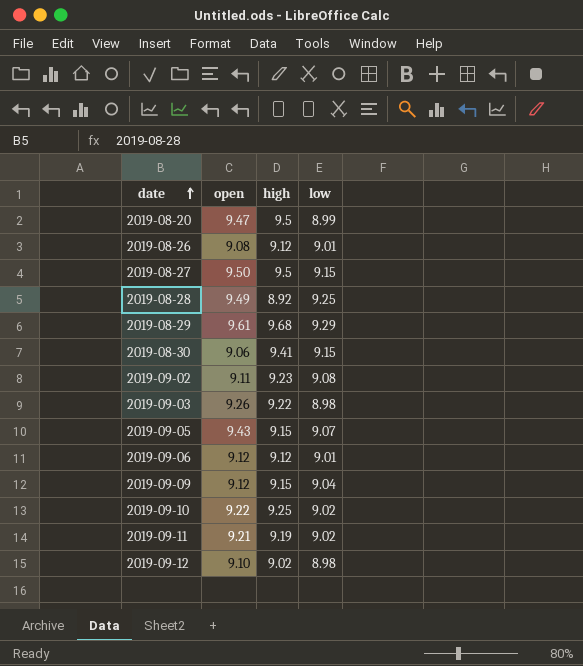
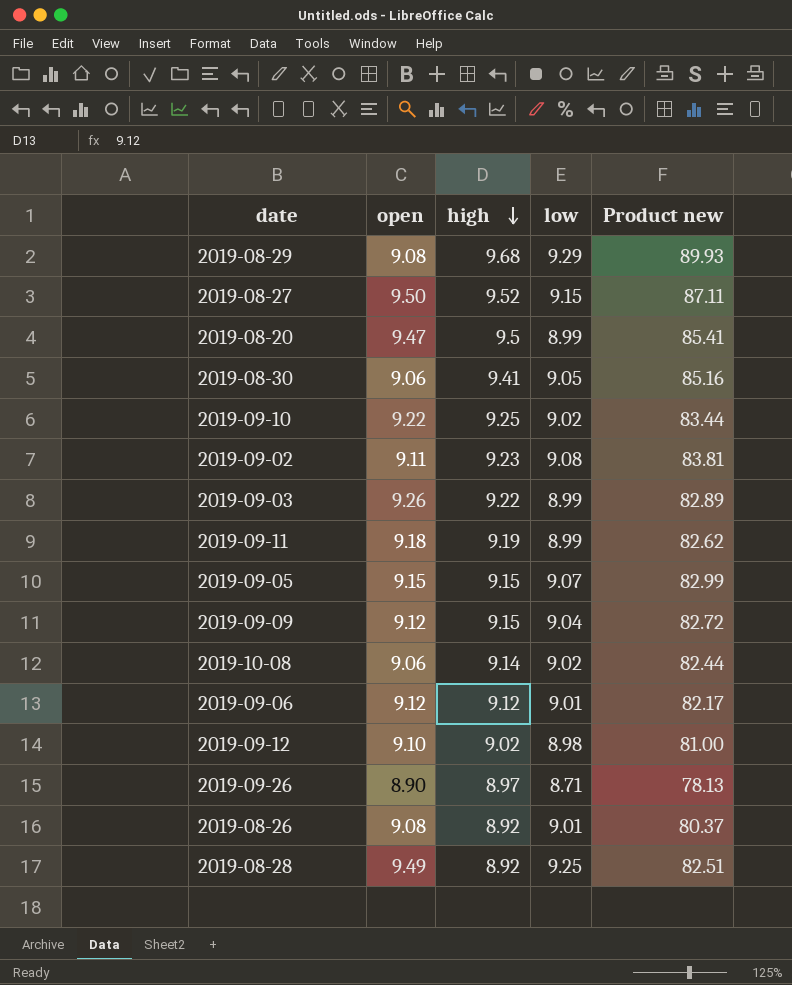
row order: date ascending -> high descending
column Product new | formula: none -> [high] * [low]
2019-08-29 | open: 9.61 -> 9.08
2019-08-27 | high: 9.5 -> 9.52
2019-08-30 | low: 9.15 -> 9.05
2019-09-03 | low: 8.98 -> 8.99
2019-09-11 | open: 9.21 -> 9.18
2019-09-11 | low: 9.02 -> 8.99
2019-09-05 | open: 9.43 -> 9.15
row 2019-10-08: none -> 9.06 | 9.14 | 9.02 | 82.44
row 2019-09-26: none -> 8.90 | 8.97 | 8.71 | 78.13
2019-08-26 | high: 9.12 -> 8.92

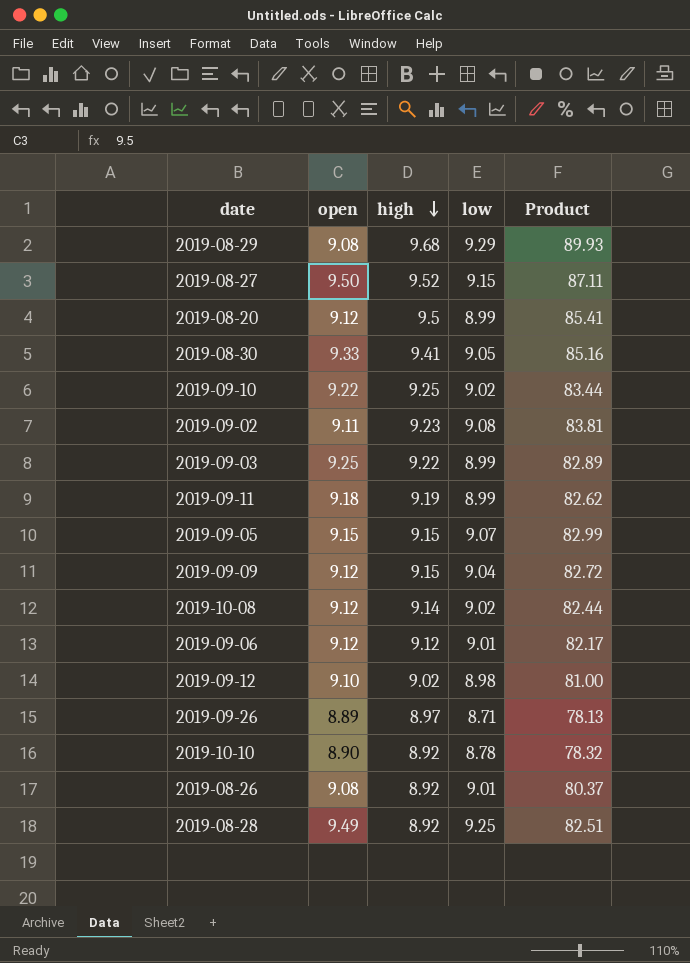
column name: Product new -> Product
2019-08-20 | open: 9.47 -> 9.12
2019-08-30 | open: 9.06 -> 9.33
2019-09-03 | open: 9.26 -> 9.25
2019-10-08 | open: 9.06 -> 9.12
2019-09-26 | open: 8.90 -> 8.89
row 2019-10-10: none -> 8.90 | 8.92 | 8.78 | 78.32

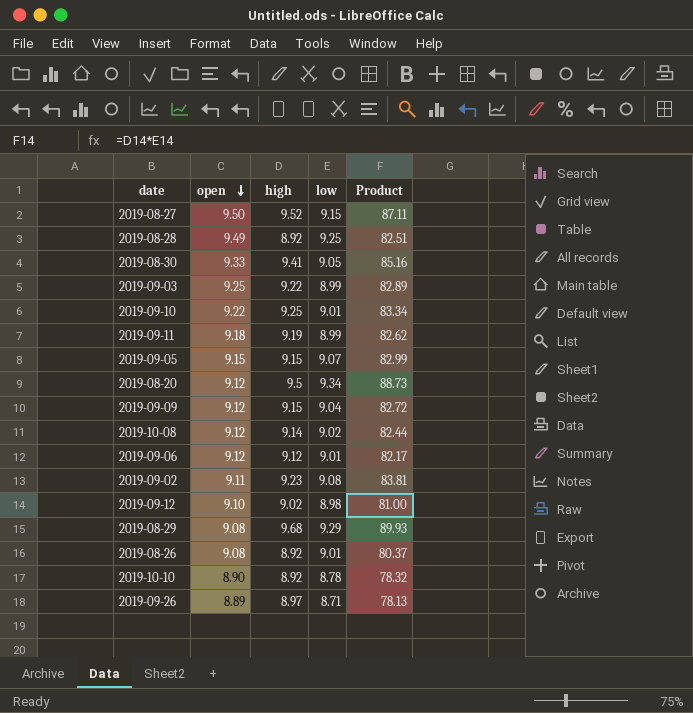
row order: high descending -> open descending
2019-09-10 | low: 9.02 -> 9.01
2019-09-10 | Product: 83.44 -> 83.34
2019-08-20 | low: 8.99 -> 9.34
2019-08-20 | Product: 85.41 -> 88.73

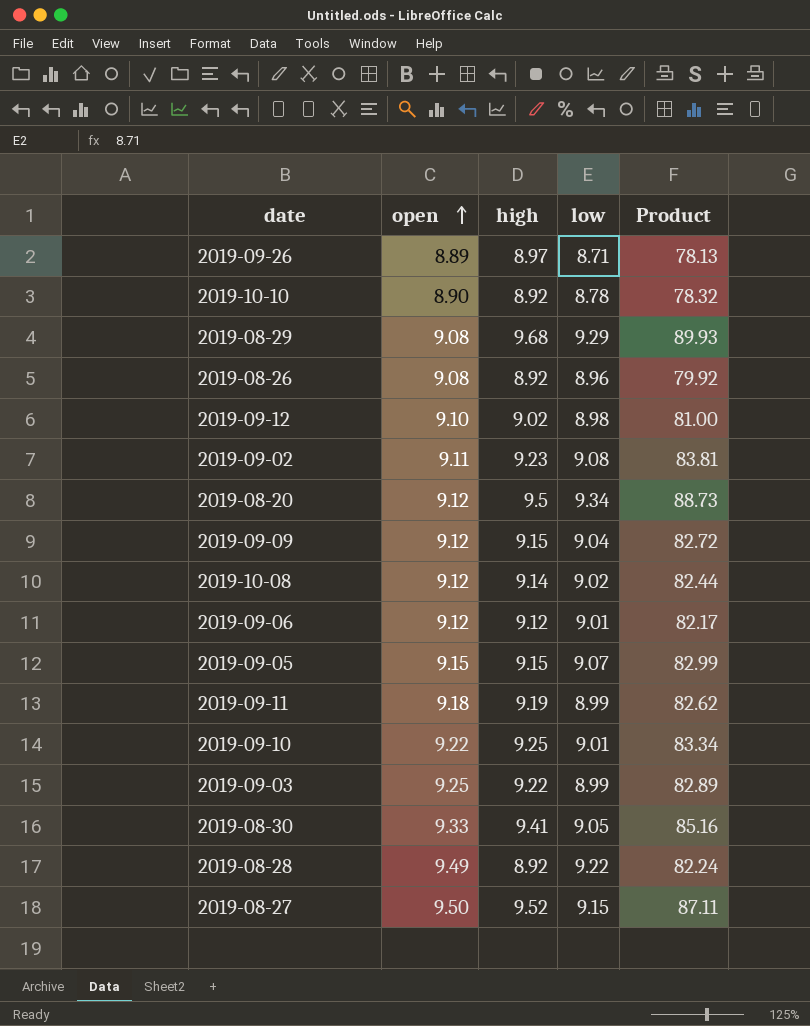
row order: open descending -> open ascending
2019-08-26 | low: 9.01 -> 8.96
2019-08-26 | Product: 80.37 -> 79.92
2019-08-28 | low: 9.25 -> 9.22
2019-08-28 | Product: 82.51 -> 82.24

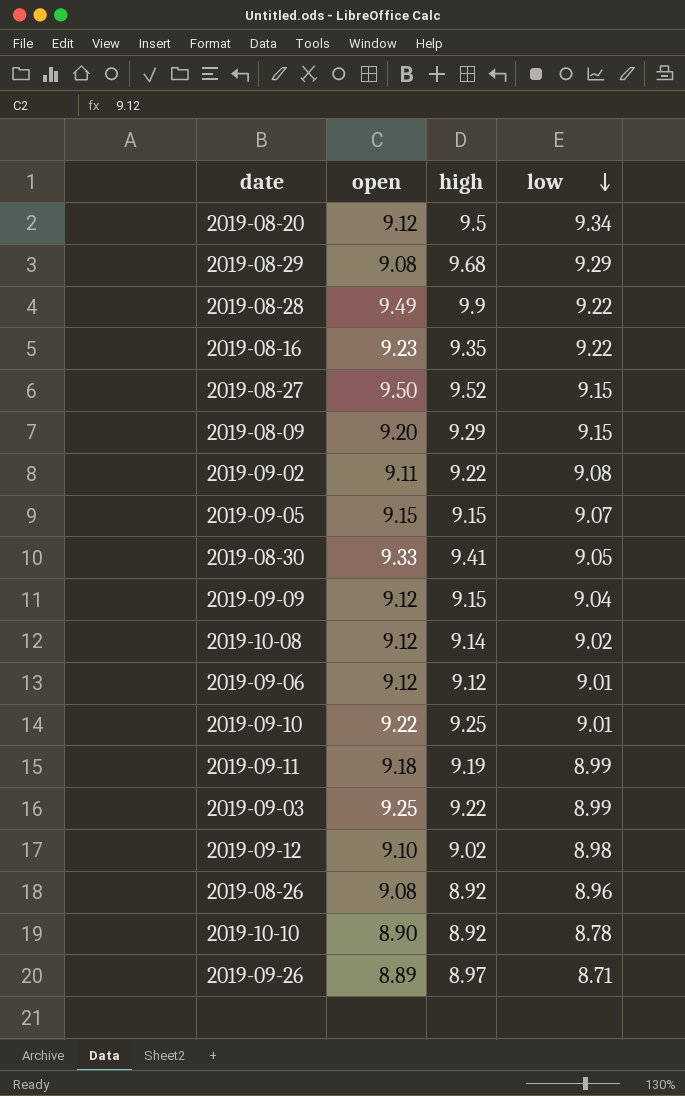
row order: open ascending -> low descending
column Product | formula: [high] * [low] -> none
2019-08-28 | high: 8.92 -> 9.9
row 2019-08-16: none -> 9.23 | 9.35 | 9.22
row 2019-08-09: none -> 9.20 | 9.29 | 9.15
2019-09-02 | high: 9.23 -> 9.22

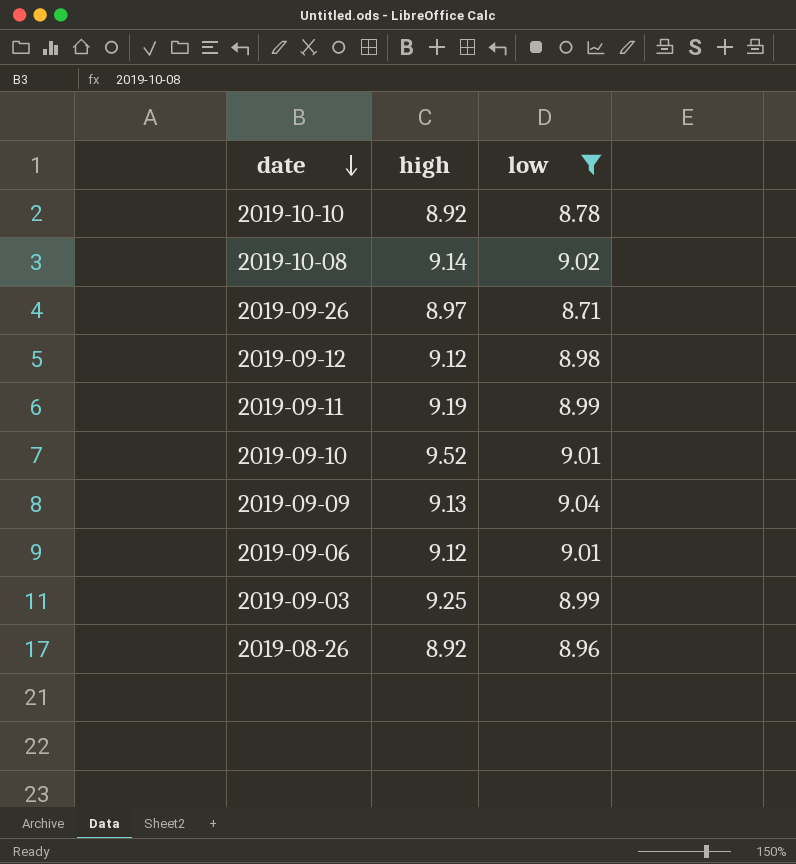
filter: none -> low <= 9.04
row order: low descending -> date descending
column open | position: 2 -> none
2019-09-12 | high: 9.02 -> 9.12
2019-09-10 | high: 9.25 -> 9.52
2019-09-09 | high: 9.15 -> 9.13
2019-09-03 | high: 9.22 -> 9.25

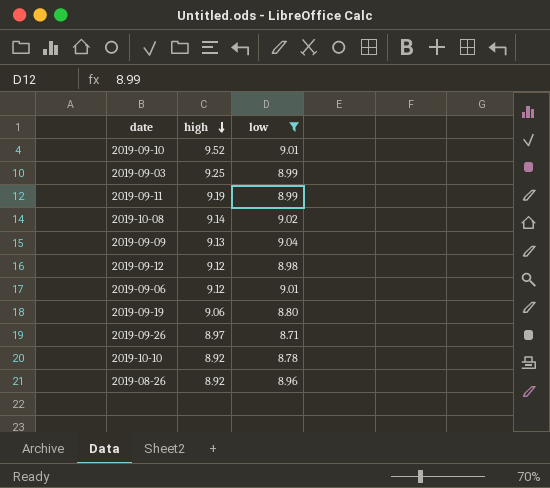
row order: date descending -> high descending
row 2019-09-19: none -> 9.06 | 8.80

